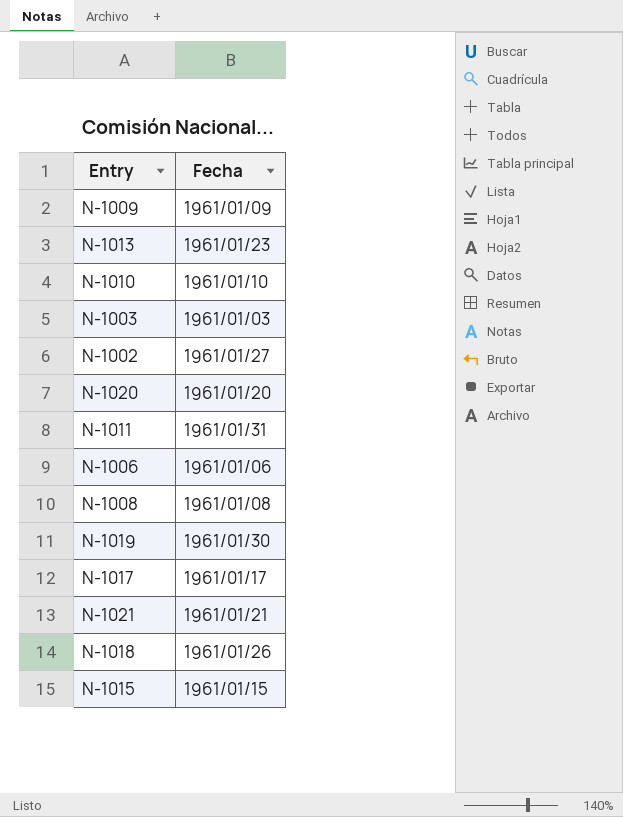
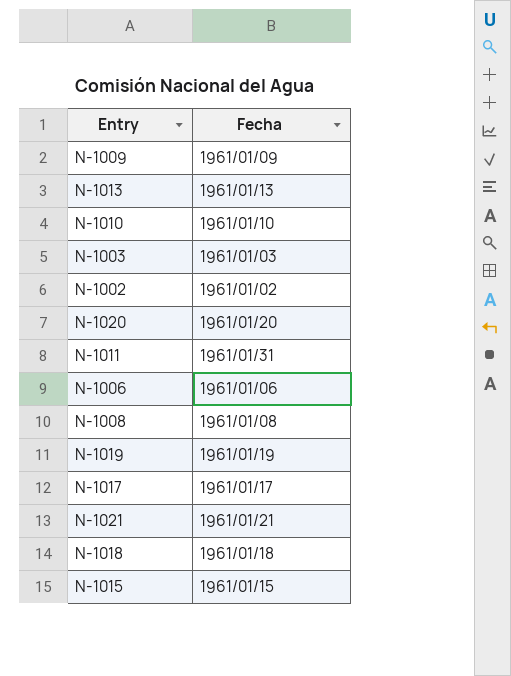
N-1013 | Fecha: 1961/01/23 -> 1961/01/13
N-1002 | Fecha: 1961/01/27 -> 1961/01/02
N-1019 | Fecha: 1961/01/30 -> 1961/01/19
N-1018 | Fecha: 1961/01/26 -> 1961/01/18

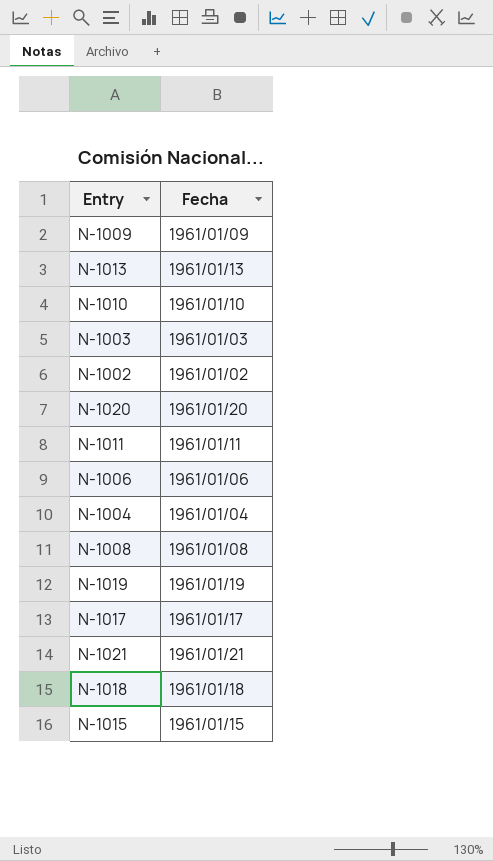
N-1011 | Fecha: 1961/01/31 -> 1961/01/11
row N-1004: none -> 1961/01/04

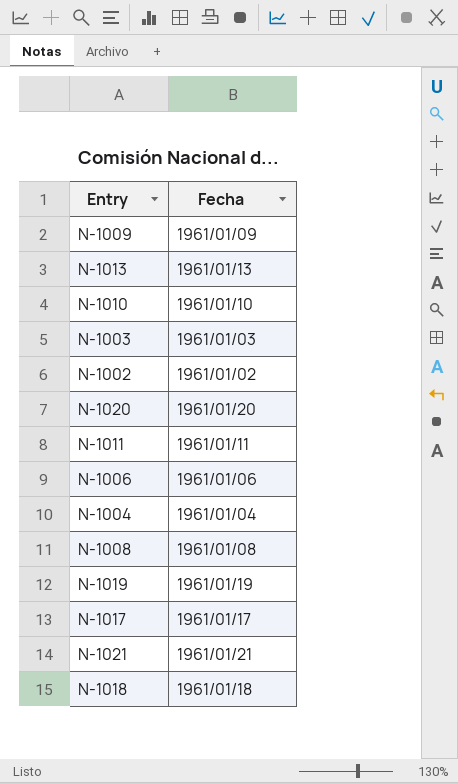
row N-1015: 1961/01/15 -> none

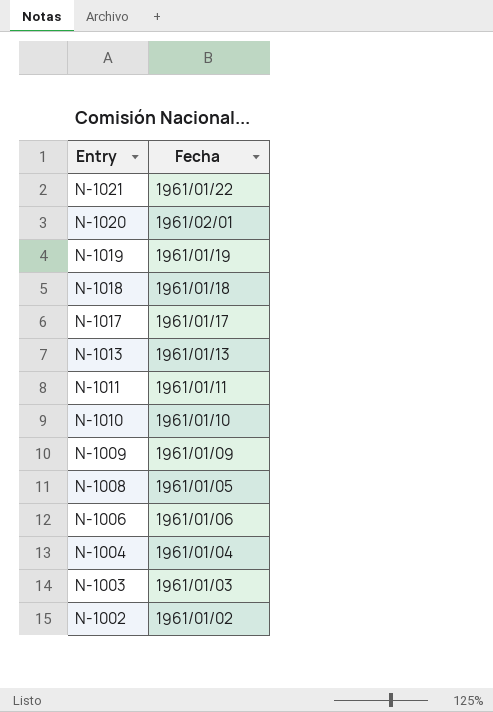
row order: none -> Entry descending
N-1021 | Fecha: 1961/01/21 -> 1961/01/22
N-1020 | Fecha: 1961/01/20 -> 1961/02/01
N-1008 | Fecha: 1961/01/08 -> 1961/01/05

